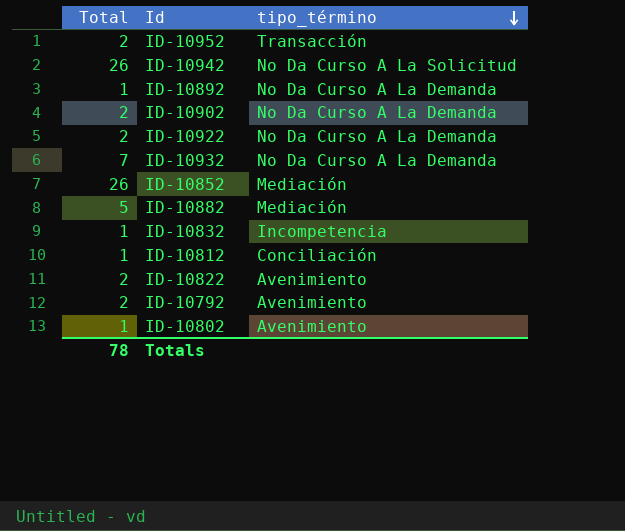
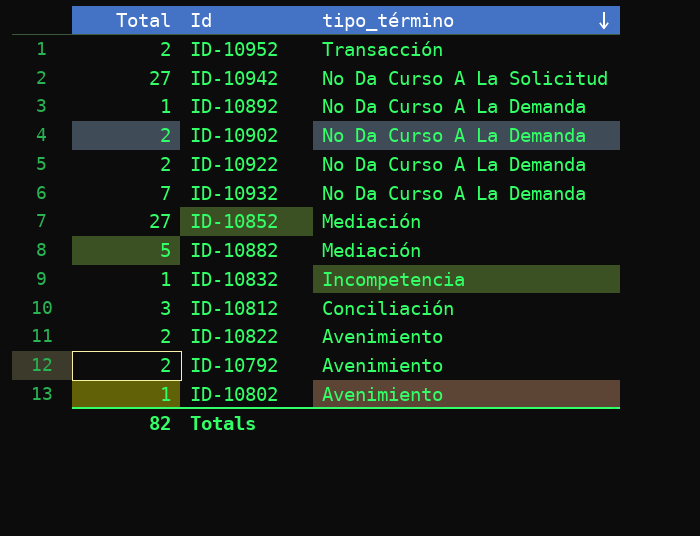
ID-10942 | Total: 26 -> 27
ID-10852 | Total: 26 -> 27
ID-10812 | Total: 1 -> 3
Totals | Total: 78 -> 82

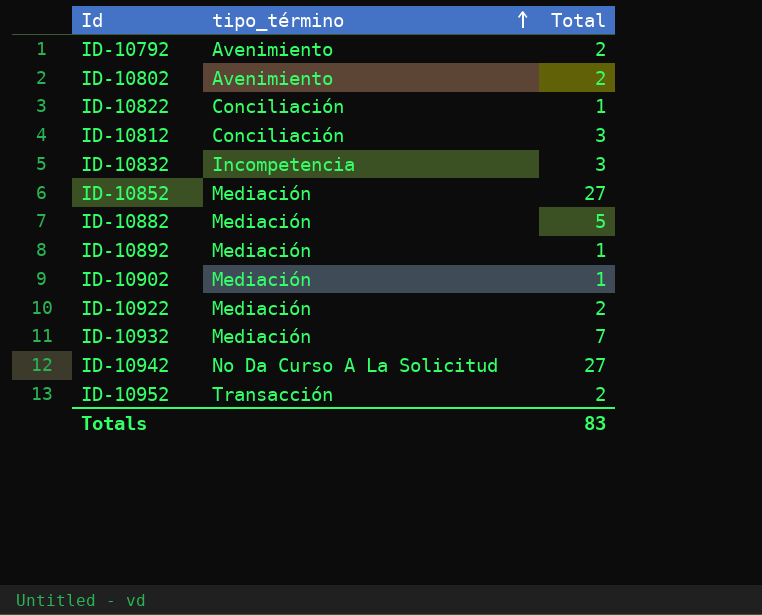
row order: tipo_término descending -> tipo_término ascending
column Total | position: 1 -> 3
ID-10802 | Total: 1 -> 2
ID-10822 | tipo_término: Avenimiento -> Conciliación
ID-10822 | Total: 2 -> 1
ID-10832 | Total: 1 -> 3
ID-10892 | tipo_término: No Da Curso A La Demanda -> Mediación
ID-10902 | tipo_término: No Da Curso A La Demanda -> Mediación
ID-10902 | Total: 2 -> 1
ID-10922 | tipo_término: No Da Curso A La Demanda -> Mediación
ID-10932 | tipo_término: No Da Curso A La Demanda -> Mediación
Totals | Total: 82 -> 83

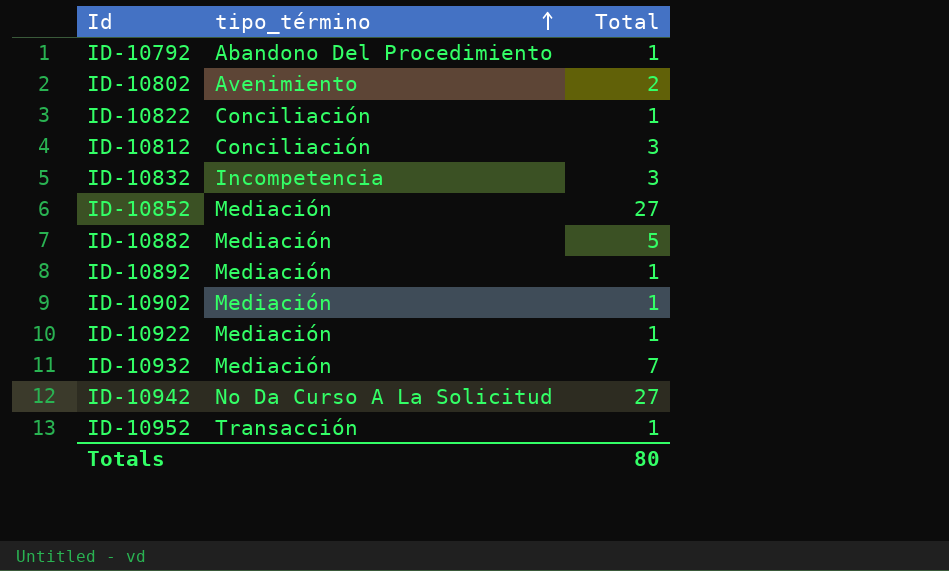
ID-10792 | tipo_término: Avenimiento -> Abandono Del Procedimiento
ID-10792 | Total: 2 -> 1
ID-10922 | Total: 2 -> 1
ID-10952 | Total: 2 -> 1
Totals | Total: 83 -> 80

